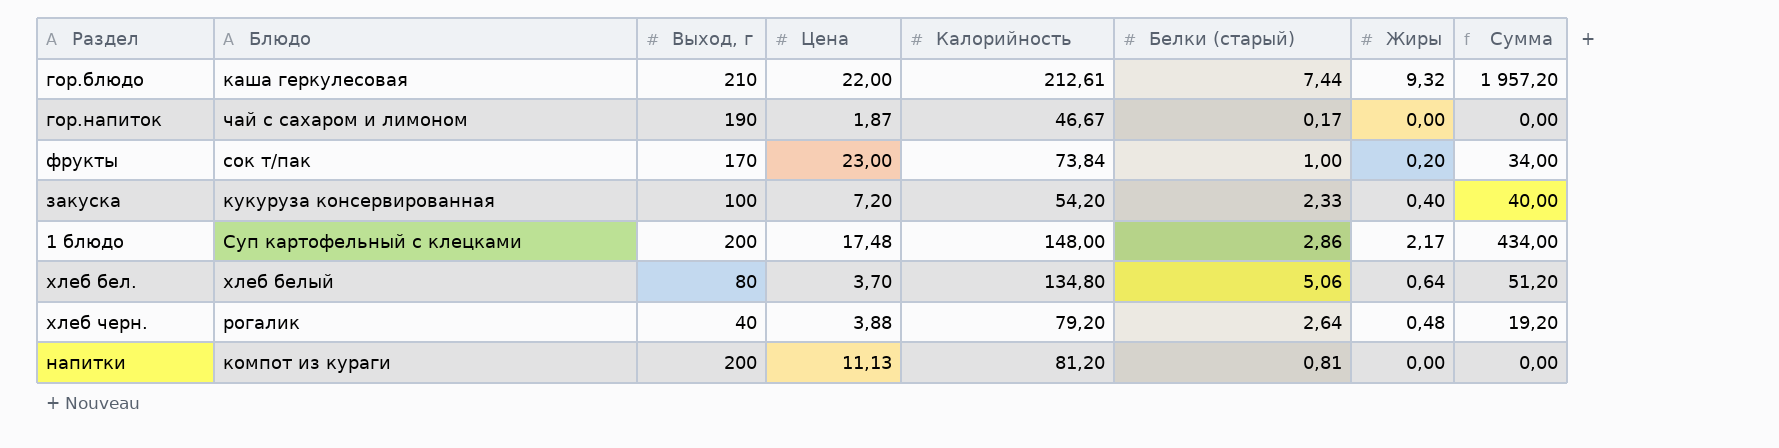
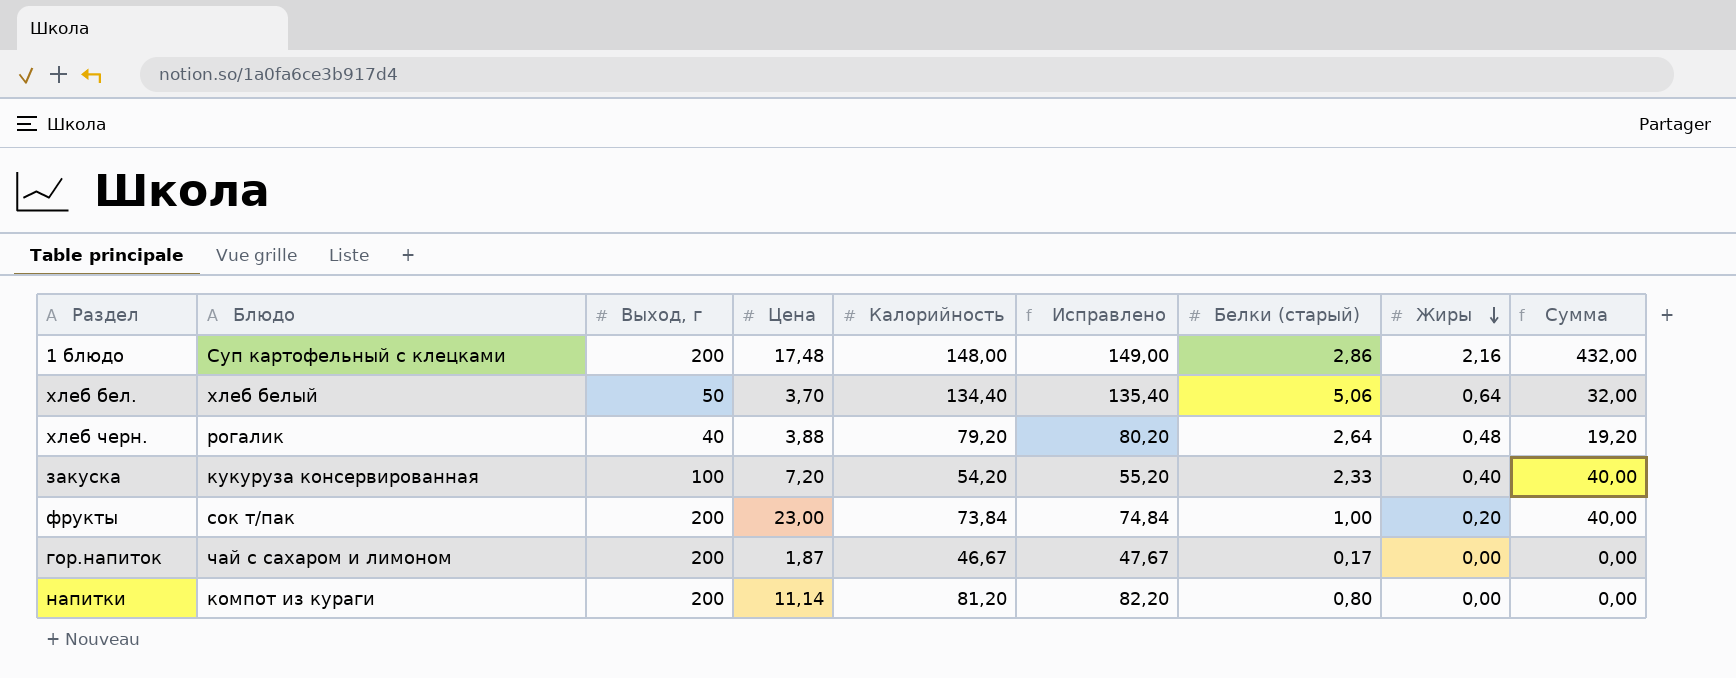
row order: none -> Жиры descending
column Исправлено | formula: none -> [Калорийность] + 1
row гор.блюдо: каша геркулесовая | 210 | 22,00 | 212,61 | 7,44 | 9,32 | 1 957,20 -> none
1 блюдо | Жиры: 2,17 -> 2,16
1 блюдо | Сумма: 434,00 -> 432,00
хлеб бел. | Выход, г: 80 -> 50
хлеб бел. | Калорийность: 134,80 -> 134,40
хлеб бел. | Сумма: 51,20 -> 32,00
фрукты | Выход, г: 170 -> 200
фрукты | Сумма: 34,00 -> 40,00
гор.напиток | Выход, г: 190 -> 200
напитки | Цена: 11,13 -> 11,14
напитки | Белки (старый): 0,81 -> 0,80

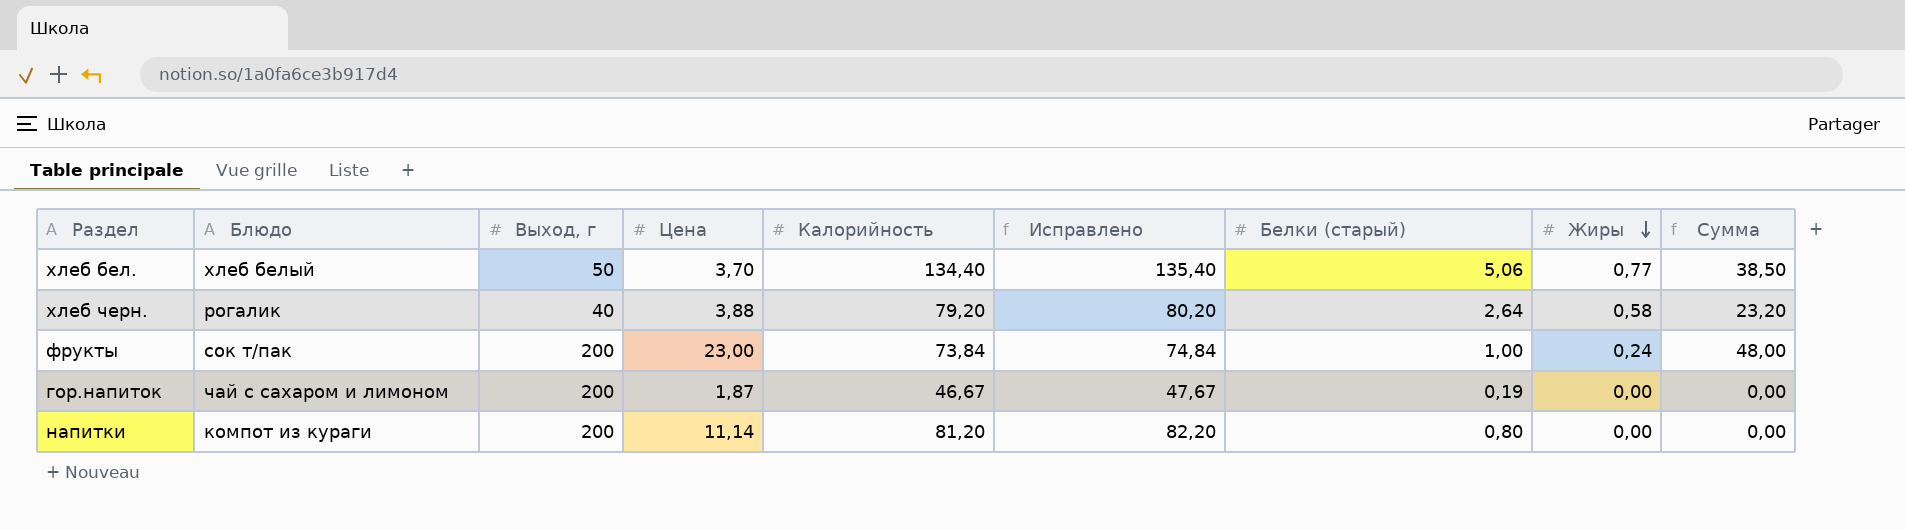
row 1 блюдо: Суп картофельный с клецками | 200 | 17,48 | 148,00 | 149,00 | 2,86 | 2,16 | 432,00 -> none
row закуска: кукуруза консервированная | 100 | 7,20 | 54,20 | 55,20 | 2,33 | 0,40 | 40,00 -> none
хлеб бел. | Жиры: 0,64 -> 0,77
хлеб бел. | Сумма: 32,00 -> 38,50
хлеб черн. | Жиры: 0,48 -> 0,58
хлеб черн. | Сумма: 19,20 -> 23,20
фрукты | Жиры: 0,20 -> 0,24
фрукты | Сумма: 40,00 -> 48,00
гор.напиток | Белки (старый): 0,17 -> 0,19

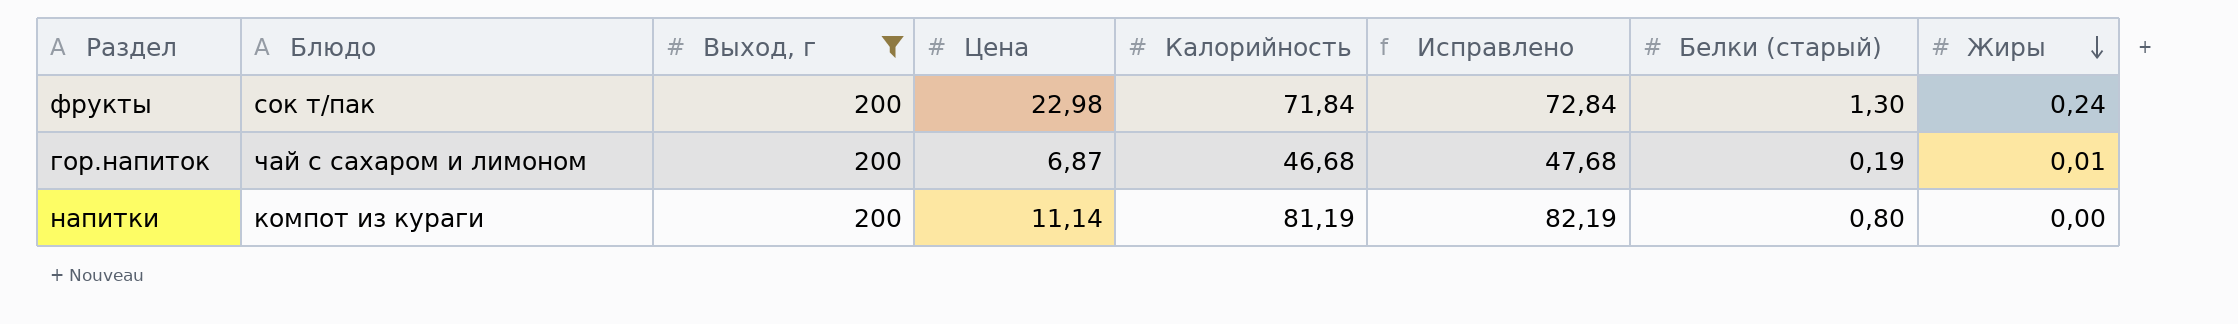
filter: none -> Выход, г = 200
column Сумма | formula: [Выход, г] * [Жиры] -> none
фрукты | Цена: 23,00 -> 22,98
фрукты | Калорийность: 73,84 -> 71,84
фрукты | Исправлено: 74,84 -> 72,84
фрукты | Белки (старый): 1,00 -> 1,30
гор.напиток | Цена: 1,87 -> 6,87
гор.напиток | Калорийность: 46,67 -> 46,68
гор.напиток | Исправлено: 47,67 -> 47,68
гор.напиток | Жиры: 0,00 -> 0,01
напитки | Калорийность: 81,20 -> 81,19
напитки | Исправлено: 82,20 -> 82,19

